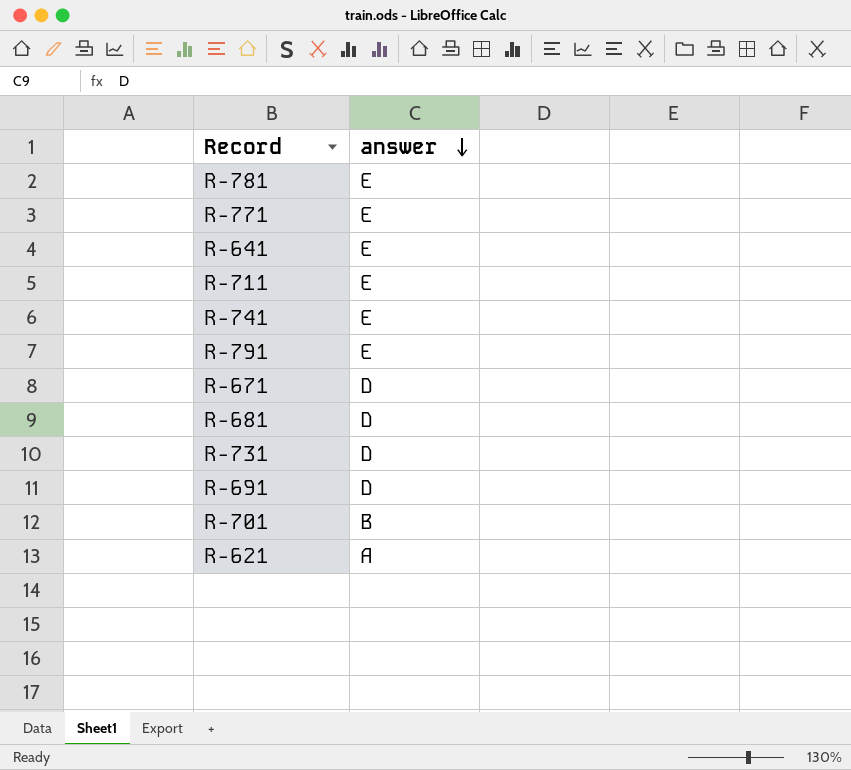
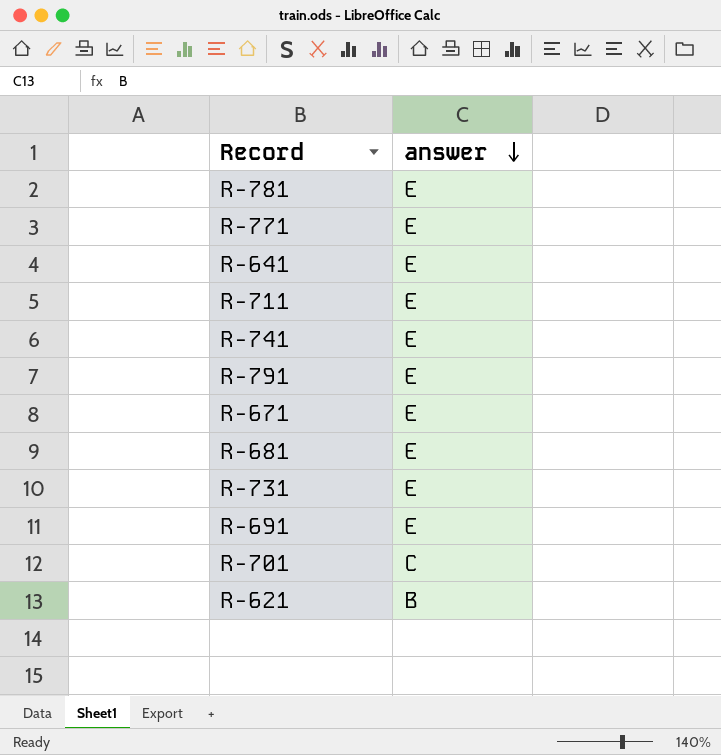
R-671 | answer: D -> E
R-681 | answer: D -> E
R-731 | answer: D -> E
R-691 | answer: D -> E
R-701 | answer: B -> C
R-621 | answer: A -> B

